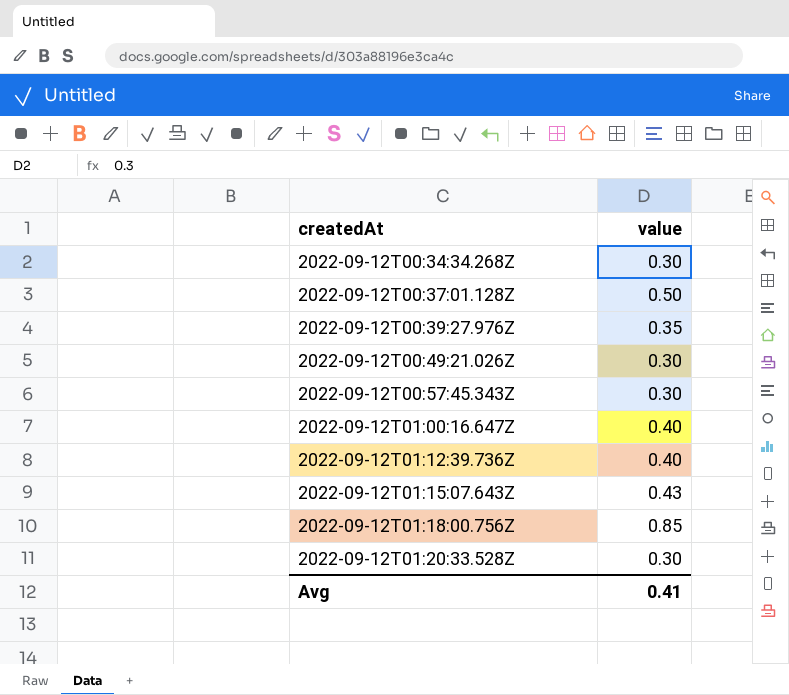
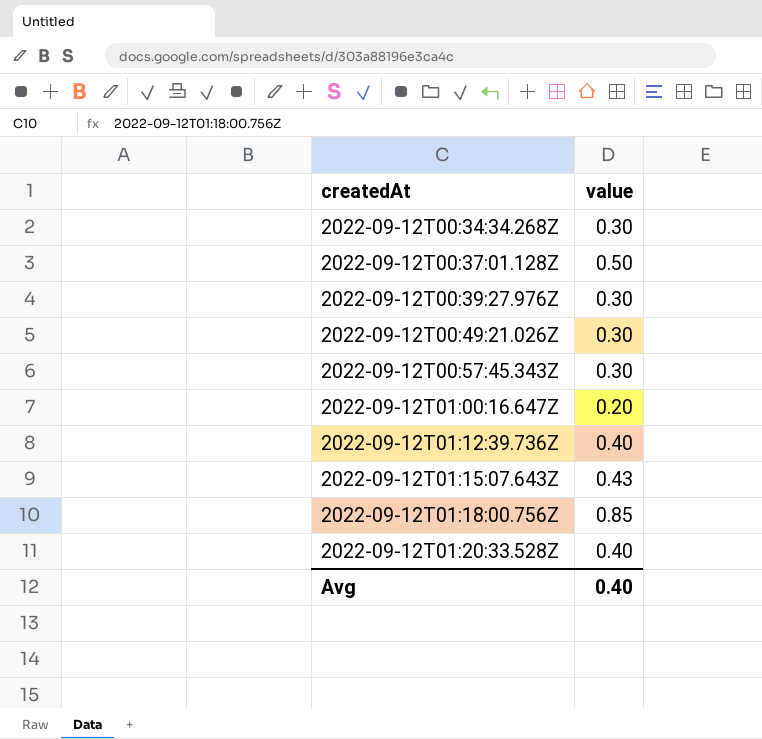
2022-09-12T00:39:27.976Z | value: 0.35 -> 0.30
2022-09-12T01:00:16.647Z | value: 0.40 -> 0.20
2022-09-12T01:20:33.528Z | value: 0.30 -> 0.40
Avg | value: 0.41 -> 0.40

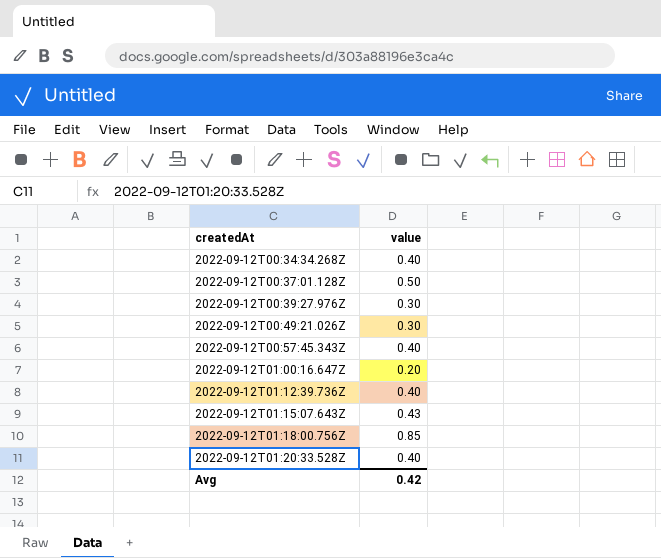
2022-09-12T00:34:34.268Z | value: 0.30 -> 0.40
2022-09-12T00:57:45.343Z | value: 0.30 -> 0.40
Avg | value: 0.40 -> 0.42

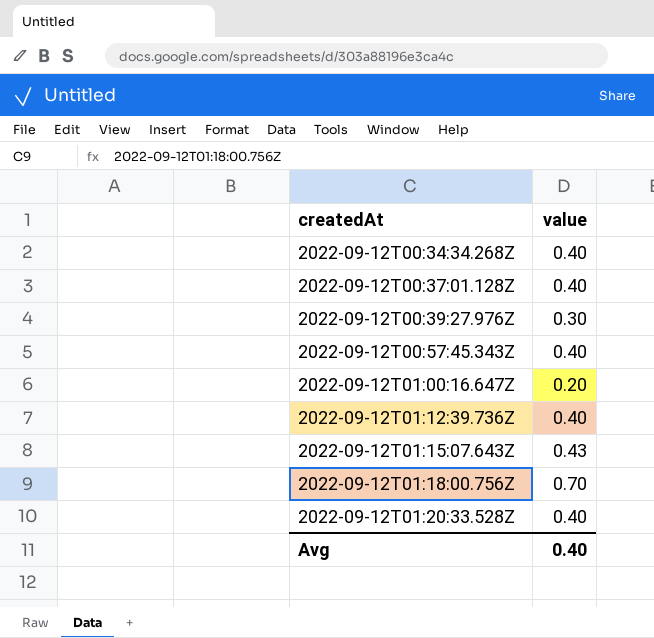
row 2022-09-12T00:49:21.026Z: 0.30 -> none
2022-09-12T00:37:01.128Z | value: 0.50 -> 0.40
2022-09-12T01:18:00.756Z | value: 0.85 -> 0.70
Avg | value: 0.42 -> 0.40

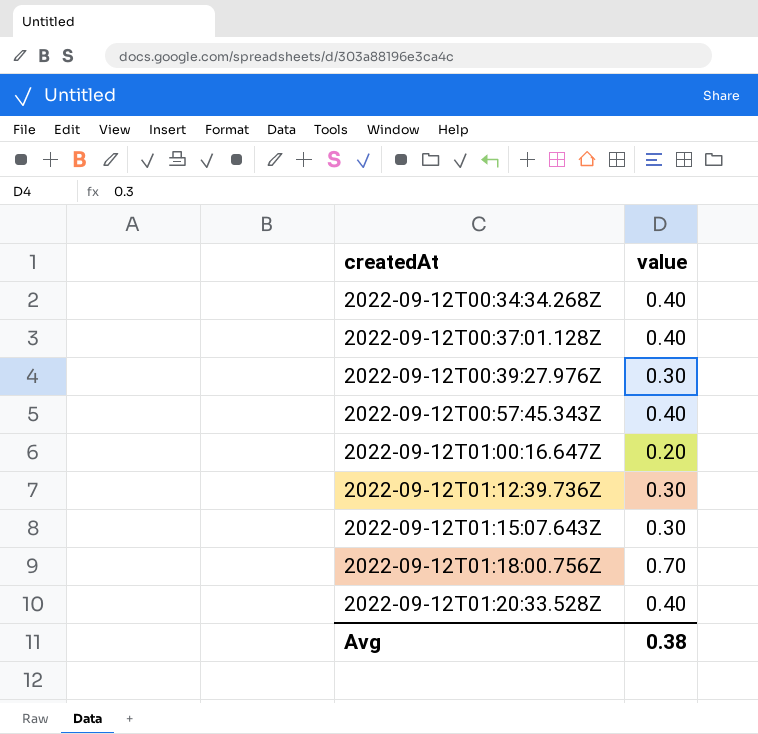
2022-09-12T01:12:39.736Z | value: 0.40 -> 0.30
2022-09-12T01:15:07.643Z | value: 0.43 -> 0.30
Avg | value: 0.40 -> 0.38

